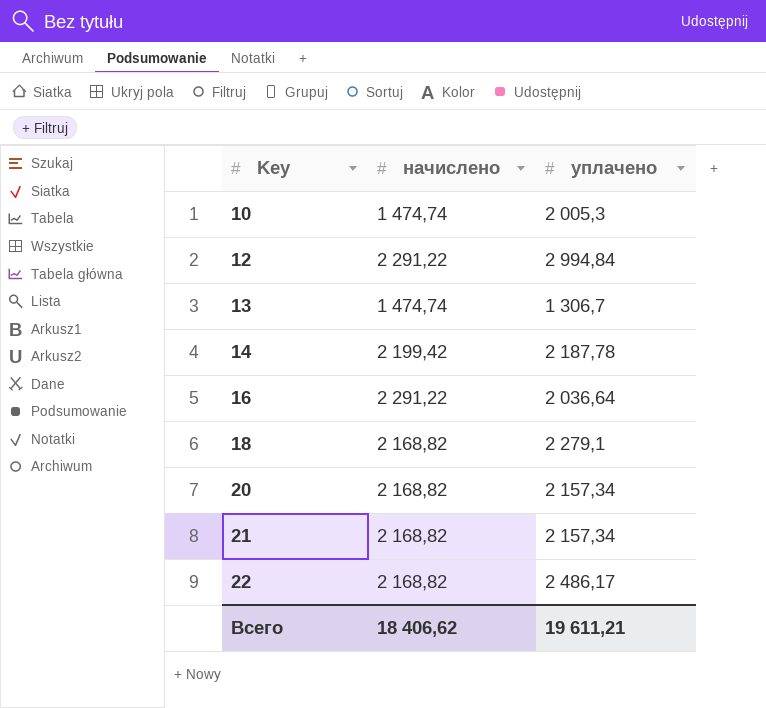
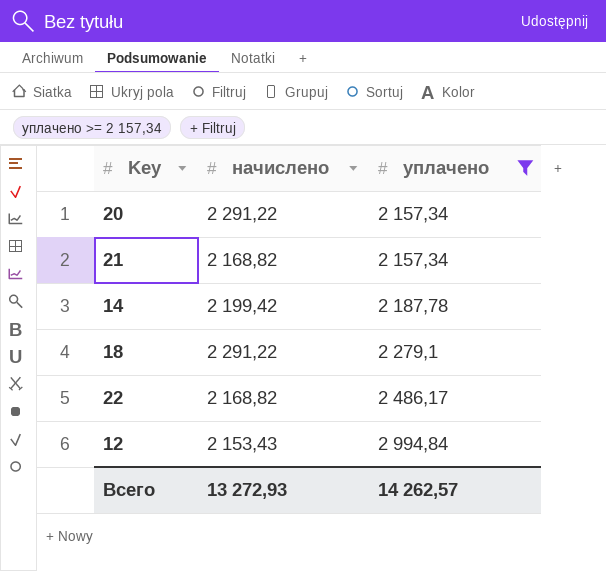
filter: none -> уплачено >= 2 157,34
row order: Key ascending -> уплачено ascending
20 | начислено: 2 168,82 -> 2 291,22
18 | начислено: 2 168,82 -> 2 291,22
12 | начислено: 2 291,22 -> 2 153,43
Всего | начислено: 18 406,62 -> 13 272,93
Всего | уплачено: 19 611,21 -> 14 262,57

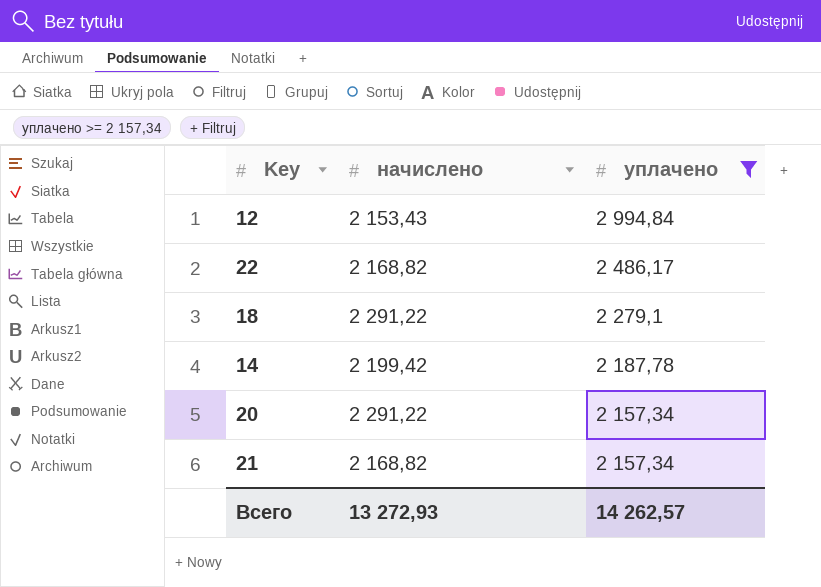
row order: уплачено ascending -> уплачено descending

